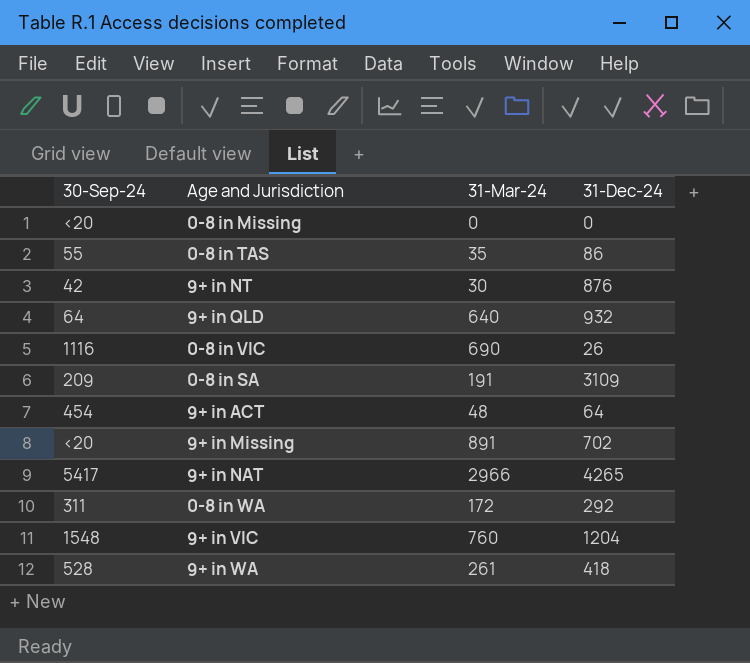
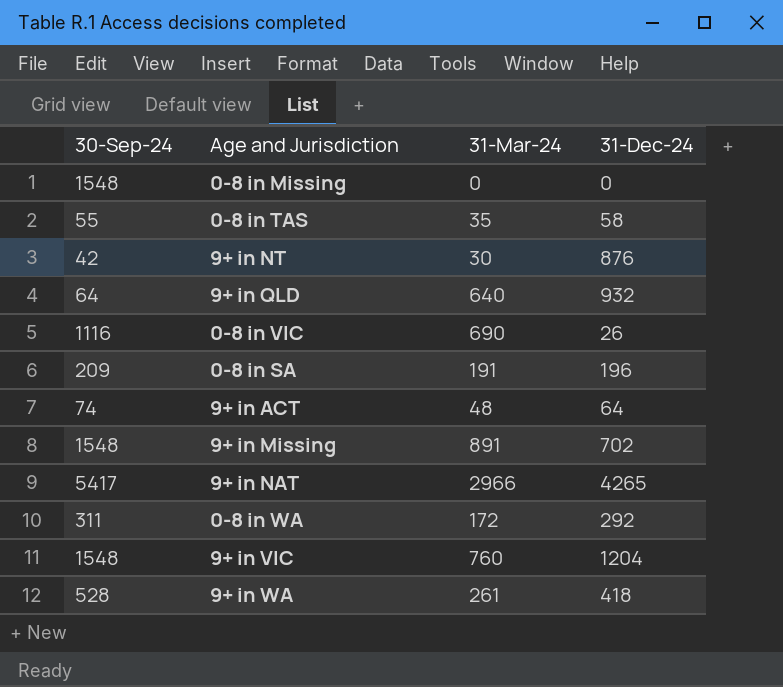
0-8 in Missing | 30-Sep-24: <20 -> 1548
0-8 in TAS | 31-Dec-24: 86 -> 58
0-8 in SA | 31-Dec-24: 3109 -> 196
9+ in ACT | 30-Sep-24: 454 -> 74
9+ in Missing | 30-Sep-24: <20 -> 1548

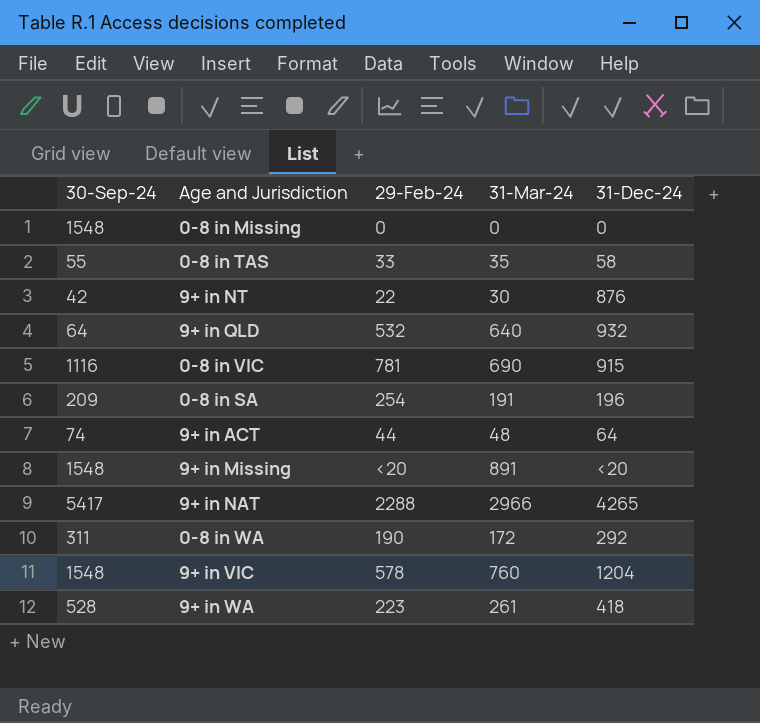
column 29-Feb-24 | position: none -> 3
0-8 in VIC | 31-Dec-24: 26 -> 915
9+ in Missing | 31-Dec-24: 702 -> <20

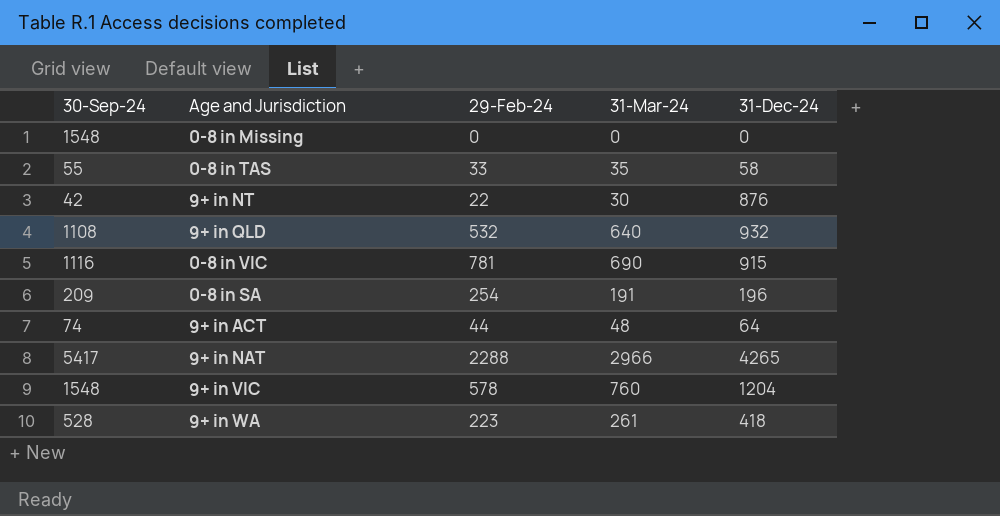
row 9+ in Missing: 1548 | <20 | 891 | <20 -> none
row 0-8 in WA: 311 | 190 | 172 | 292 -> none
9+ in QLD | 30-Sep-24: 64 -> 1108

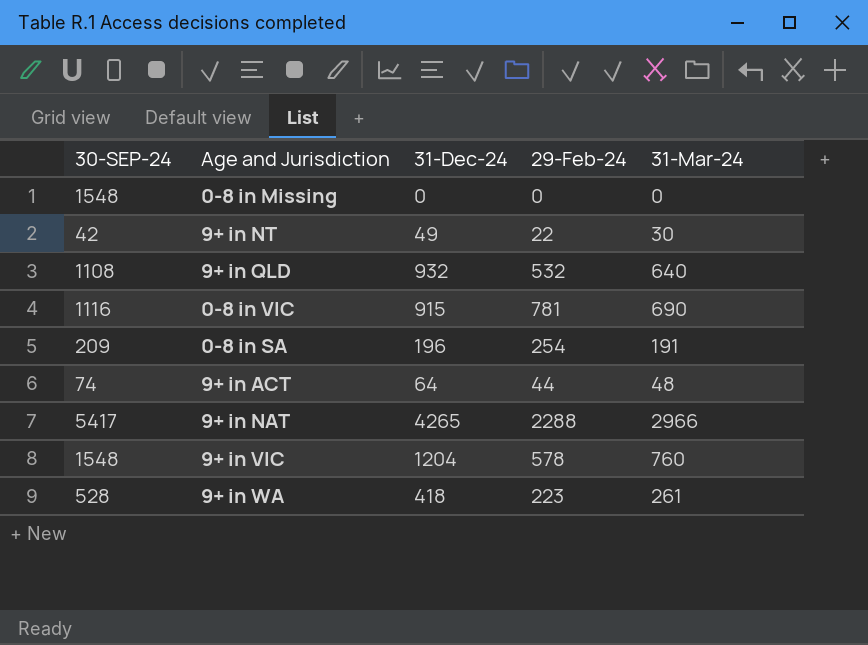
column name: 30-Sep-24 -> 30-SEP-24
column 31-Dec-24 | position: 5 -> 3
row 0-8 in TAS: 55 | 33 | 35 | 58 -> none
9+ in NT | 31-Dec-24: 876 -> 49

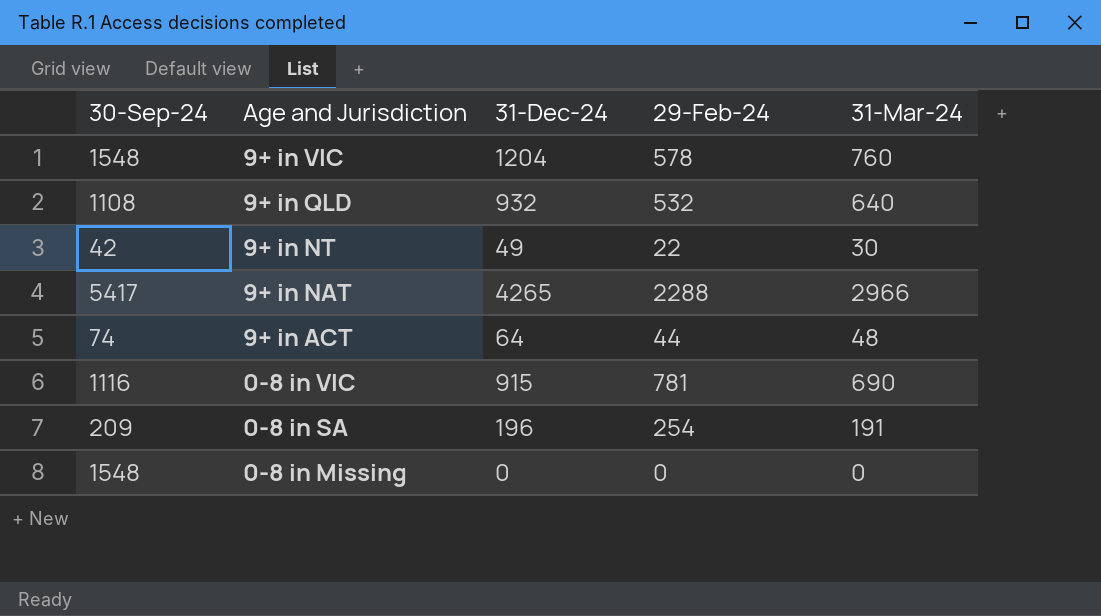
row order: none -> Age and Jurisdiction descending
column name: 30-SEP-24 -> 30-Sep-24
row 9+ in WA: 528 | 418 | 223 | 261 -> none

